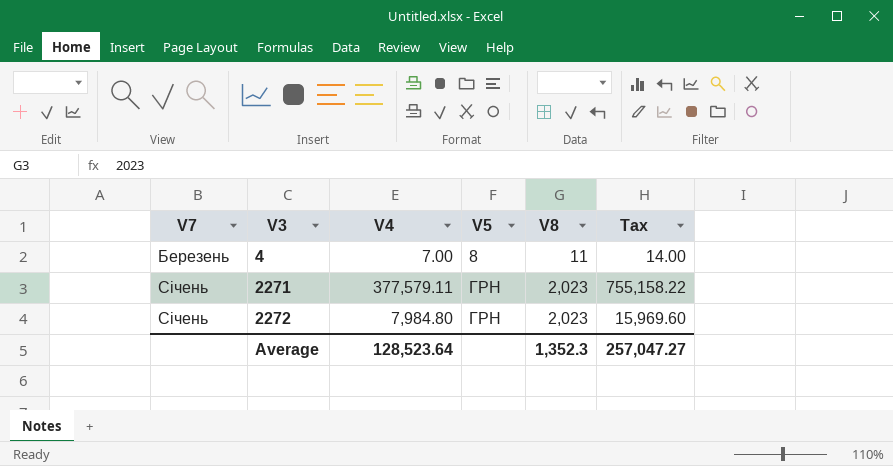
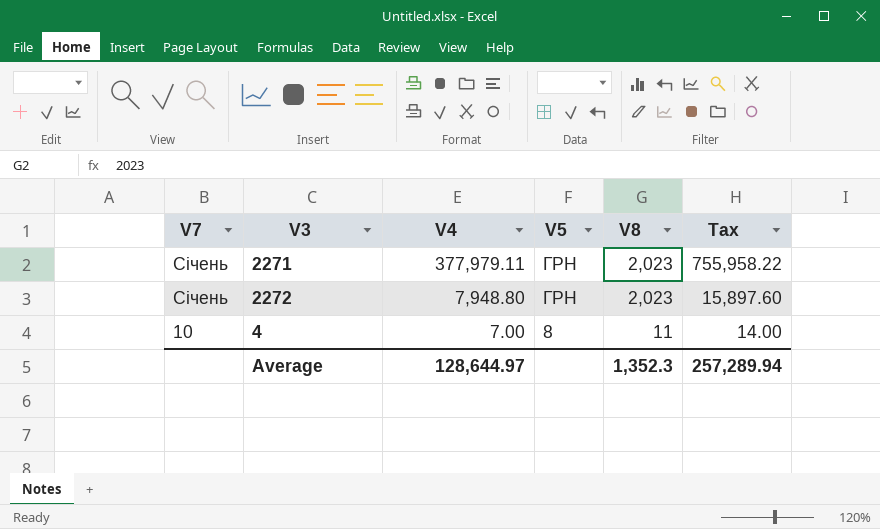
row order: V7 ascending -> V7 descending
2271 | V4: 377,579.11 -> 377,979.11
2271 | Tax: 755,158.22 -> 755,958.22
2272 | V4: 7,984.80 -> 7,948.80
2272 | Tax: 15,969.60 -> 15,897.60
4 | V7: Березень -> 10
Average | V4: 128,523.64 -> 128,644.97
Average | Tax: 257,047.27 -> 257,289.94

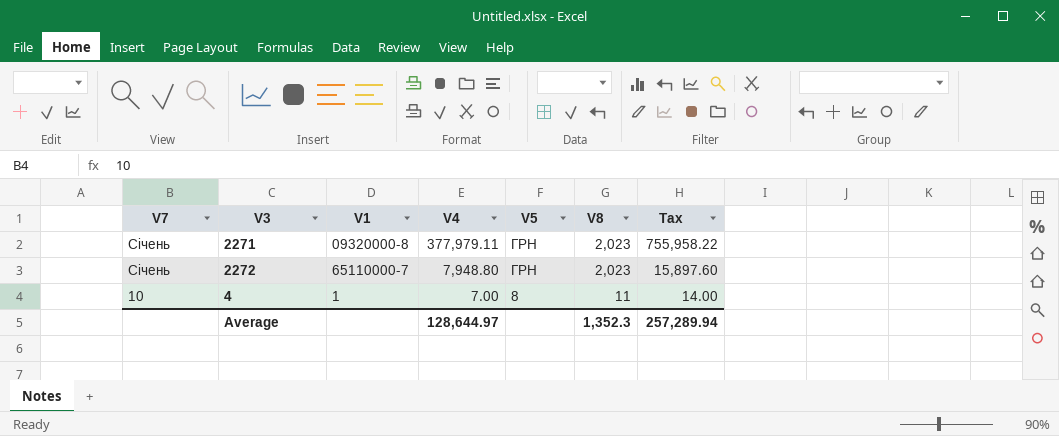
column V1 | position: none -> 3

